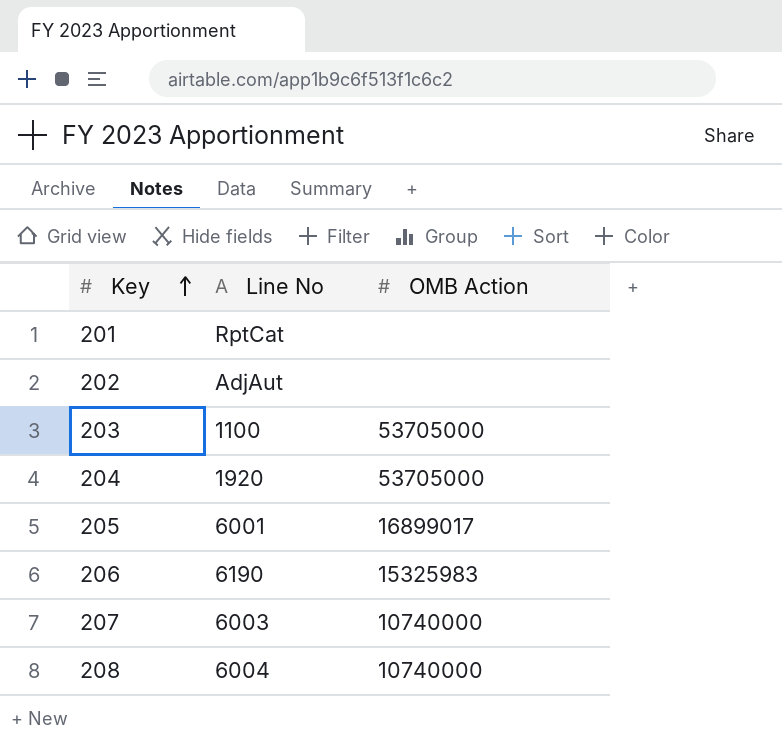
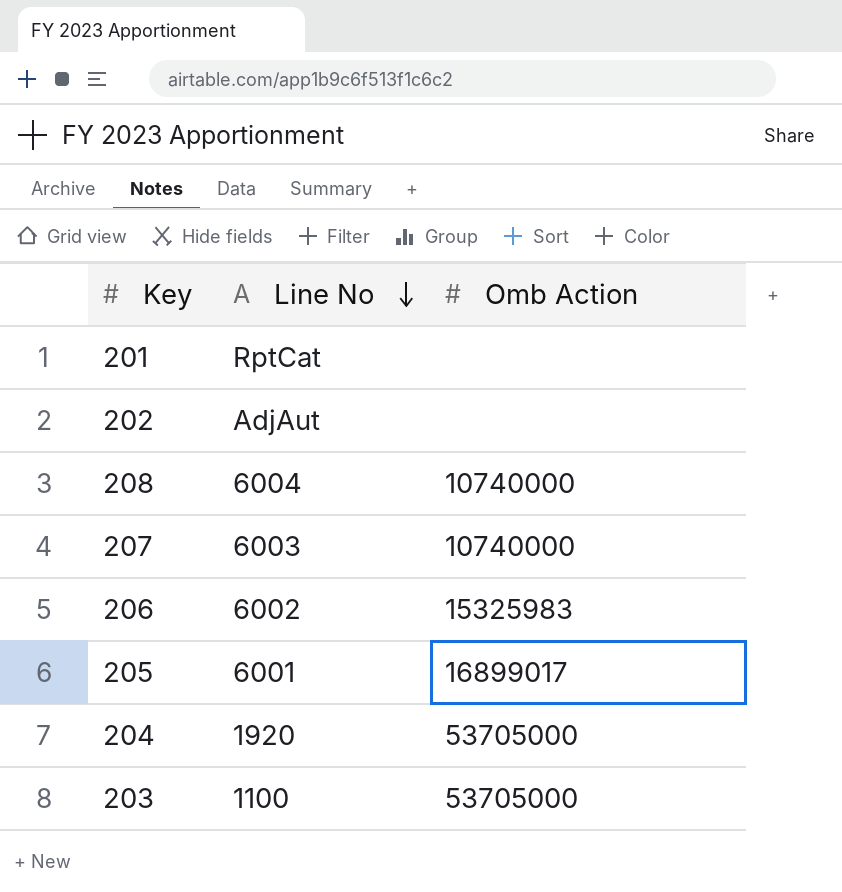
row order: Key ascending -> Line No descending
column name: OMB Action -> Omb Action
206 | Line No: 6190 -> 6002

